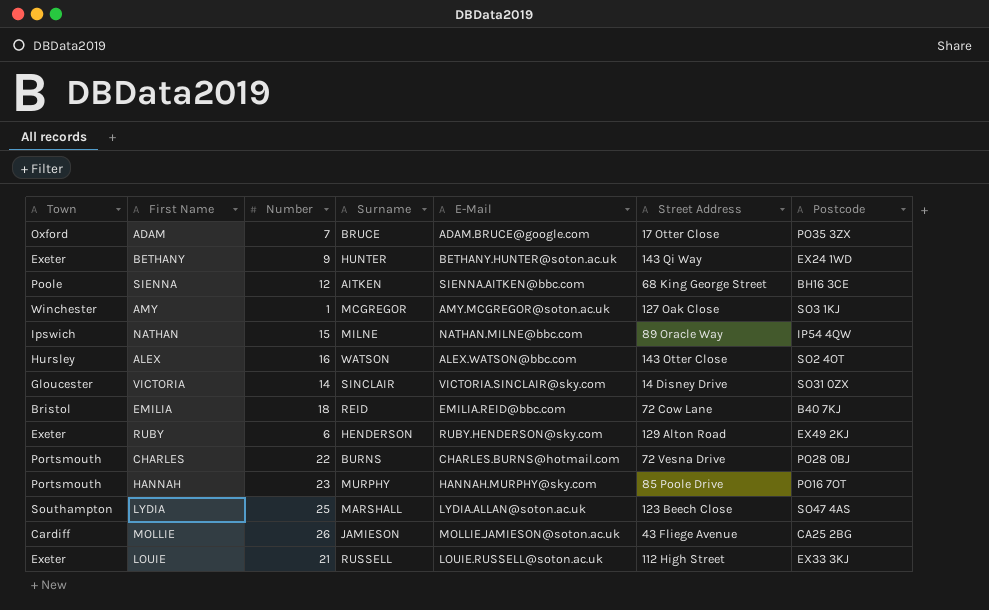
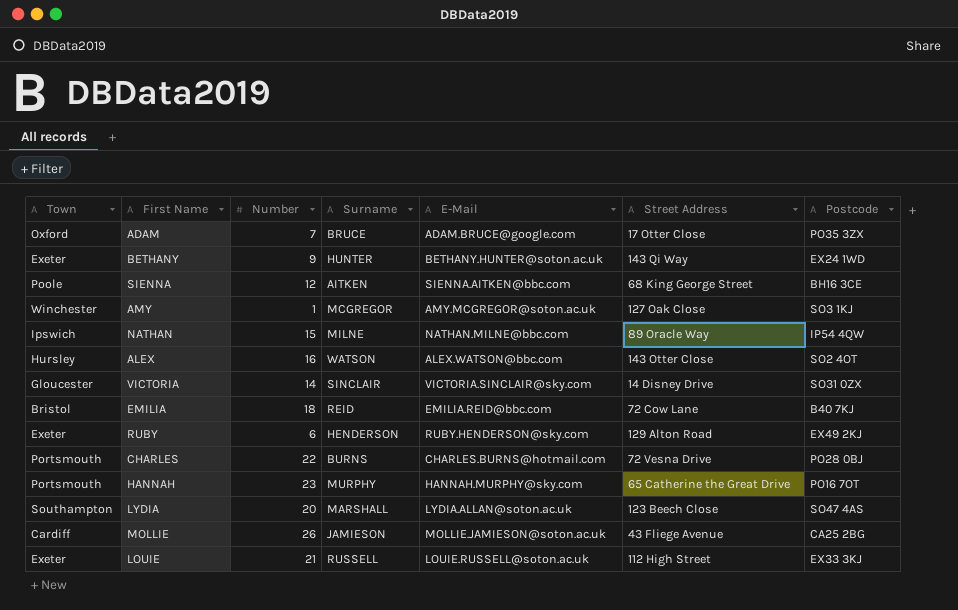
HANNAH | Street Address: 85 Poole Drive -> 65 Catherine the Great Drive
LYDIA | Number: 25 -> 20

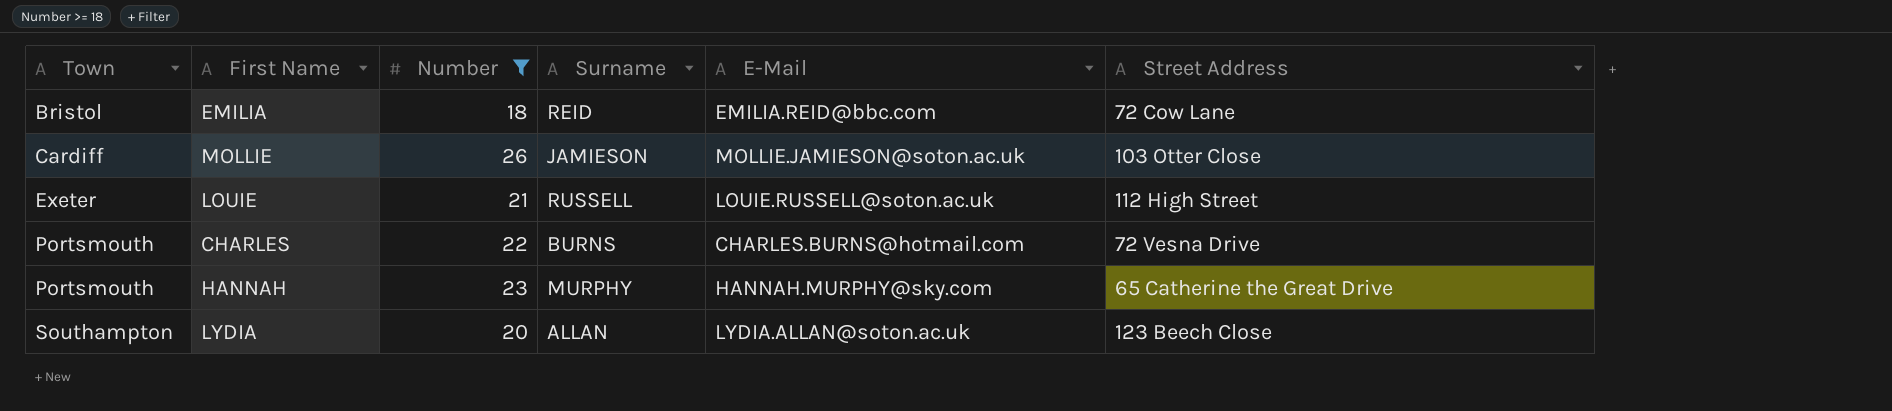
filter: none -> Number >= 18
row order: none -> Town ascending
column Postcode | position: 7 -> none
MOLLIE | Street Address: 43 Fliege Avenue -> 103 Otter Close
LYDIA | Surname: MARSHALL -> ALLAN

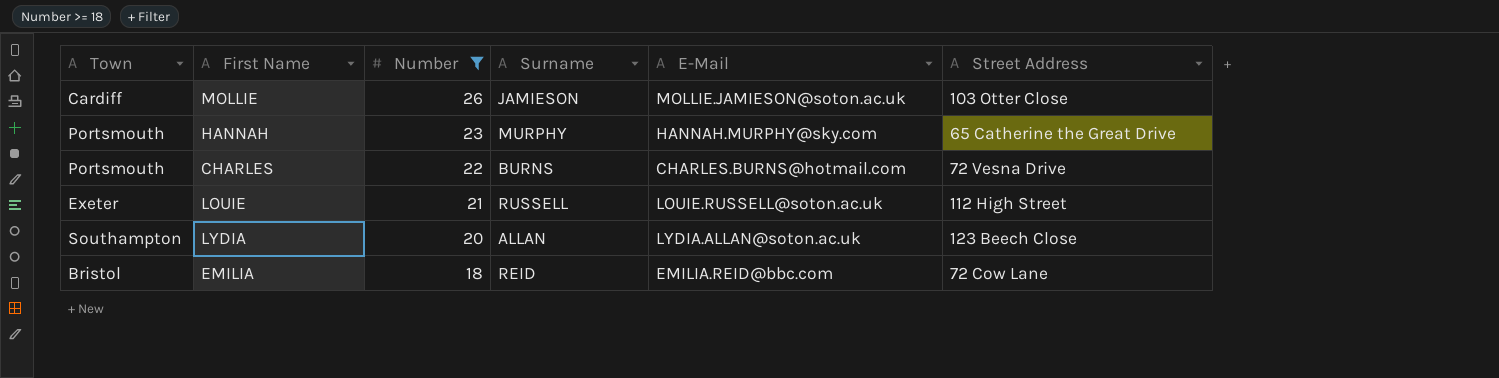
row order: Town ascending -> Number descending

